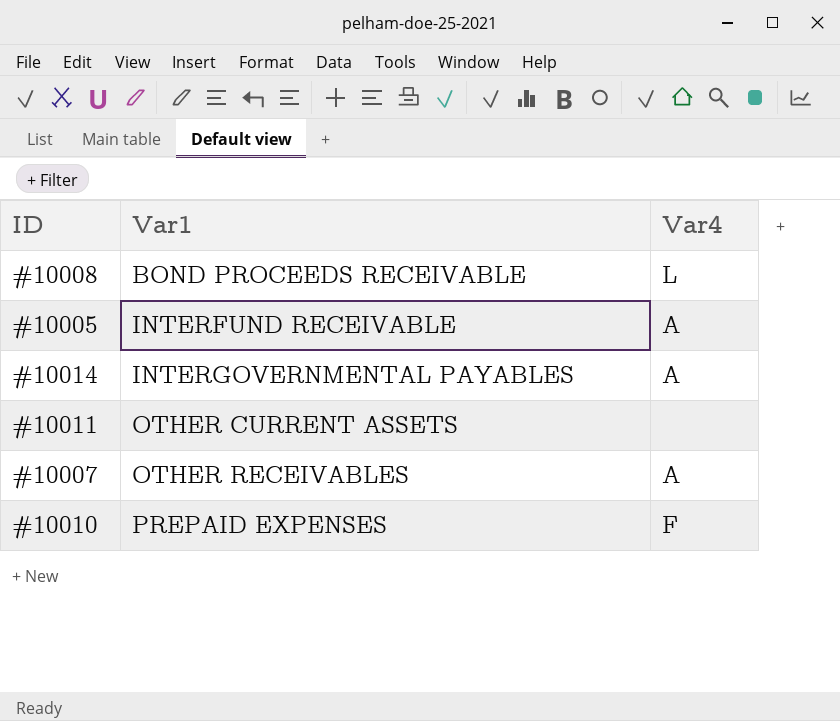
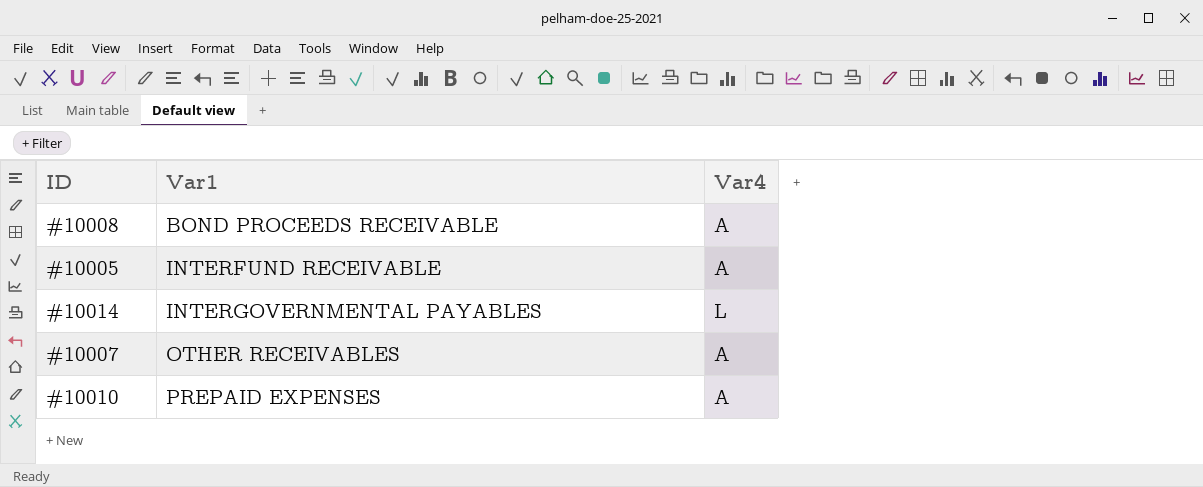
row #10011: OTHER CURRENT ASSETS | none -> none
#10008 | Var4: L -> A
#10014 | Var4: A -> L
#10010 | Var4: F -> A

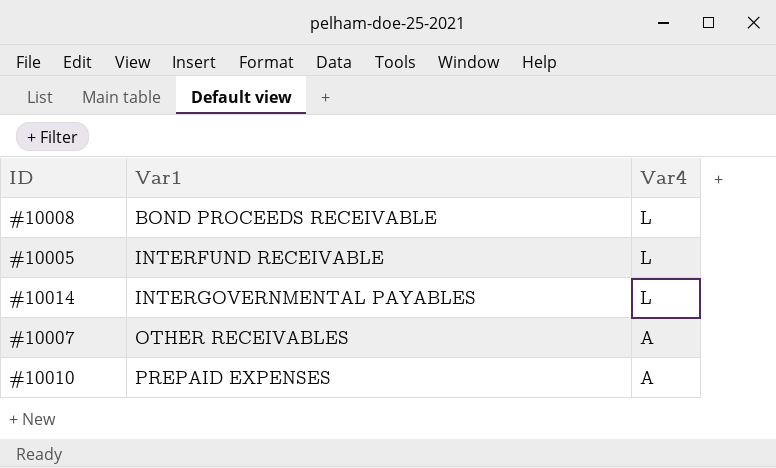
#10008 | Var4: A -> L
#10005 | Var4: A -> L

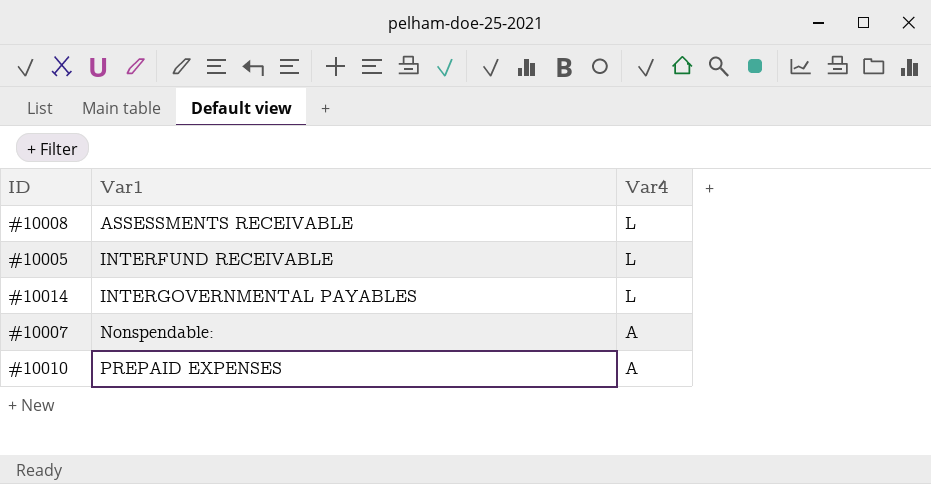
#10008 | Var1: BOND PROCEEDS RECEIVABLE -> ASSESSMENTS RECEIVABLE
#10007 | Var1: OTHER RECEIVABLES -> Nonspendable:

